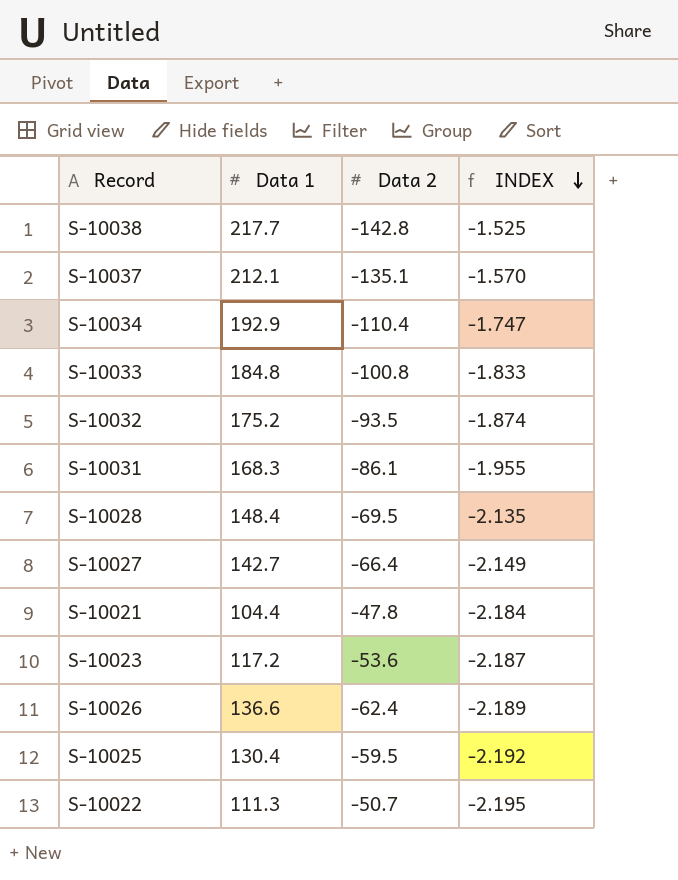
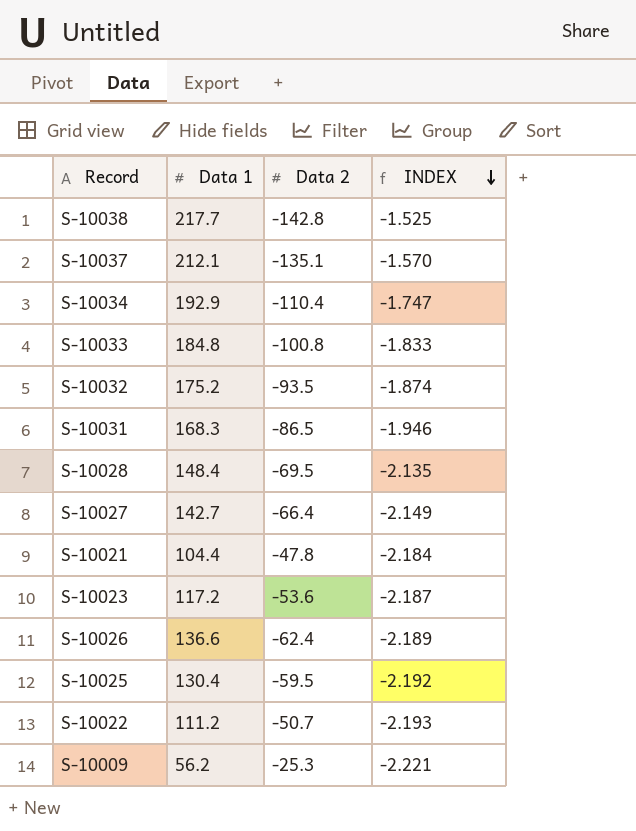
S-10031 | Data 2: -86.1 -> -86.5
S-10031 | INDEX: -1.955 -> -1.946
S-10022 | Data 1: 111.3 -> 111.2
S-10022 | INDEX: -2.195 -> -2.193
row S-10009: none -> 56.2 | -25.3 | -2.221

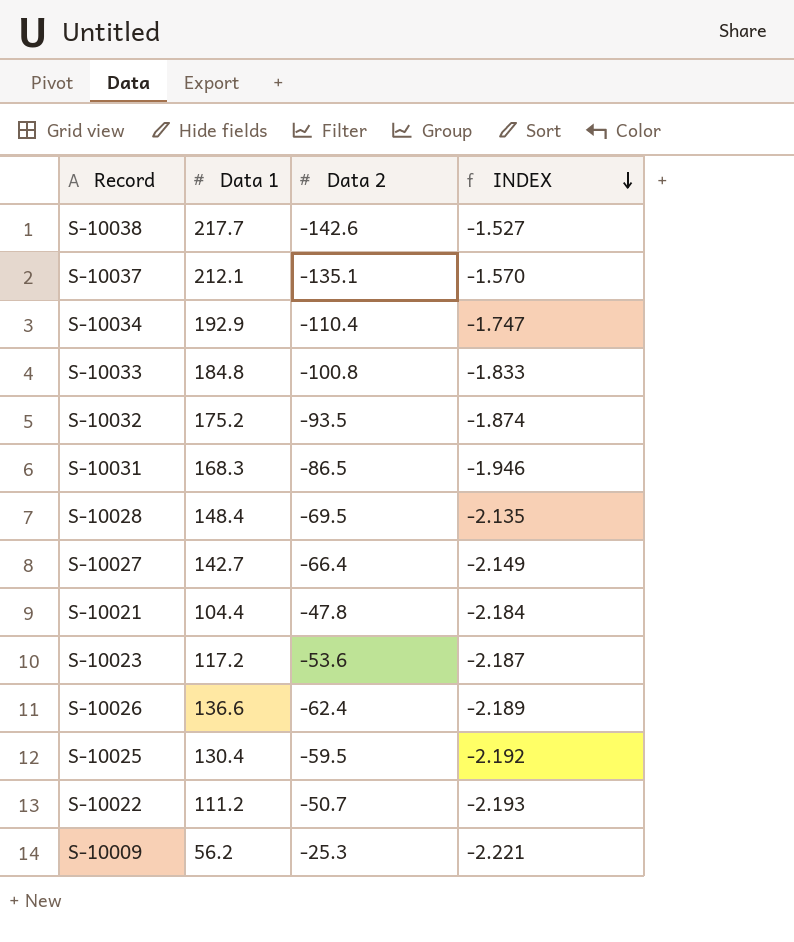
S-10038 | Data 2: -142.8 -> -142.6
S-10038 | INDEX: -1.525 -> -1.527

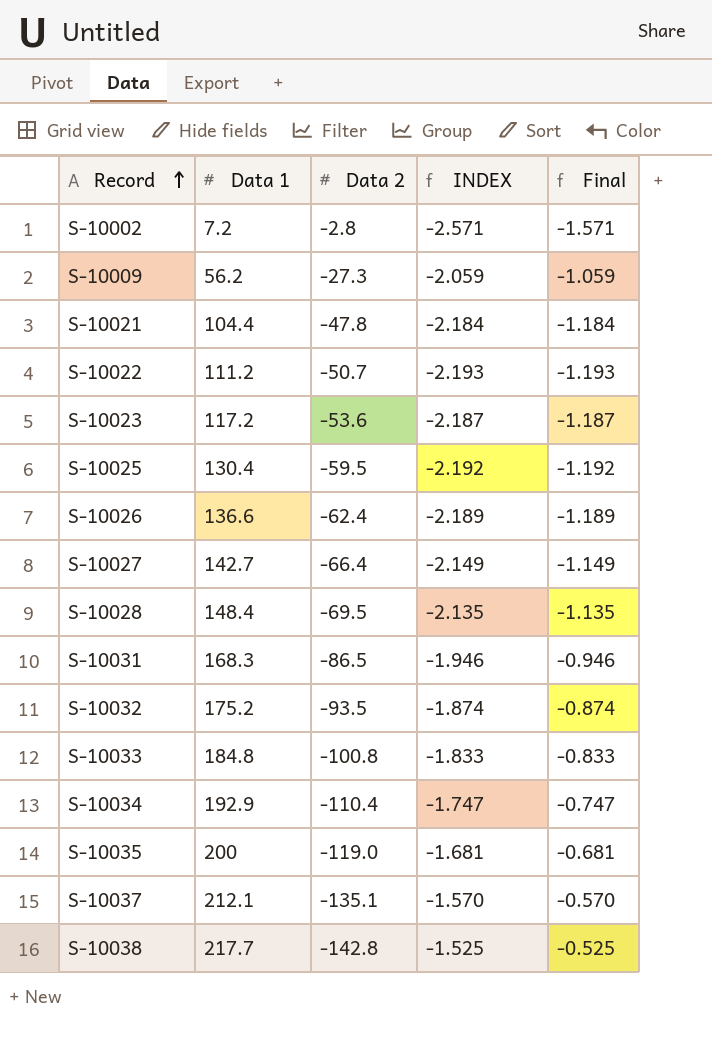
row order: INDEX descending -> Record ascending
column Final | formula: none -> [INDEX] + 1
row S-10002: none -> 7.2 | -2.8 | -2.571 | -1.571
S-10009 | Data 2: -25.3 -> -27.3
S-10009 | INDEX: -2.221 -> -2.059
row S-10035: none -> 200 | -119.0 | -1.681 | -0.681
S-10038 | Data 2: -142.6 -> -142.8
S-10038 | INDEX: -1.527 -> -1.525

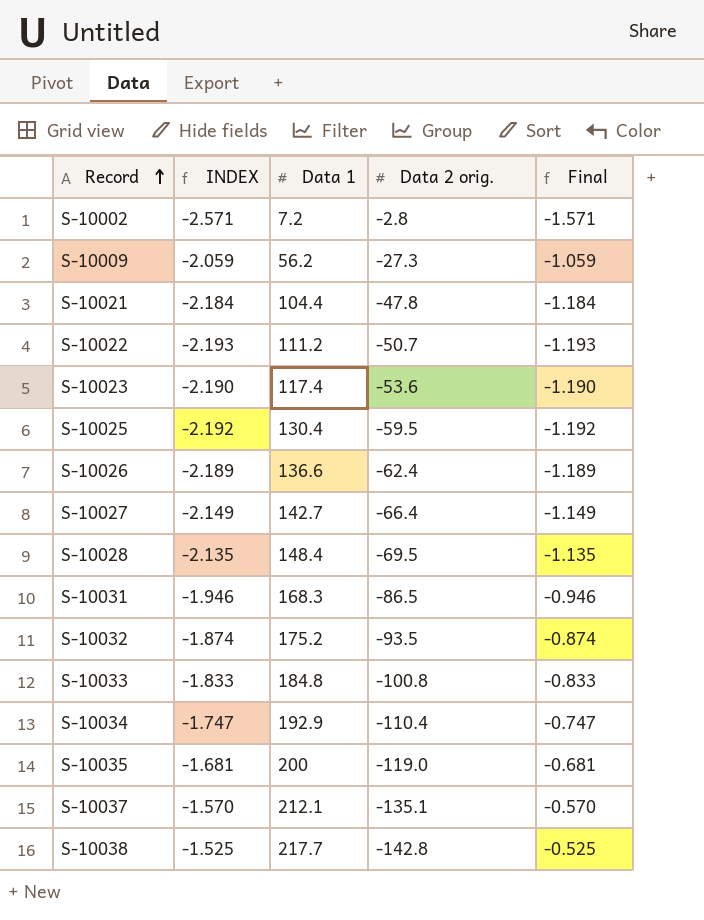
column INDEX | position: 4 -> 2
column name: Data 2 -> Data 2 orig.
S-10023 | INDEX: -2.187 -> -2.190
S-10023 | Data 1: 117.2 -> 117.4
S-10023 | Final: -1.187 -> -1.190

